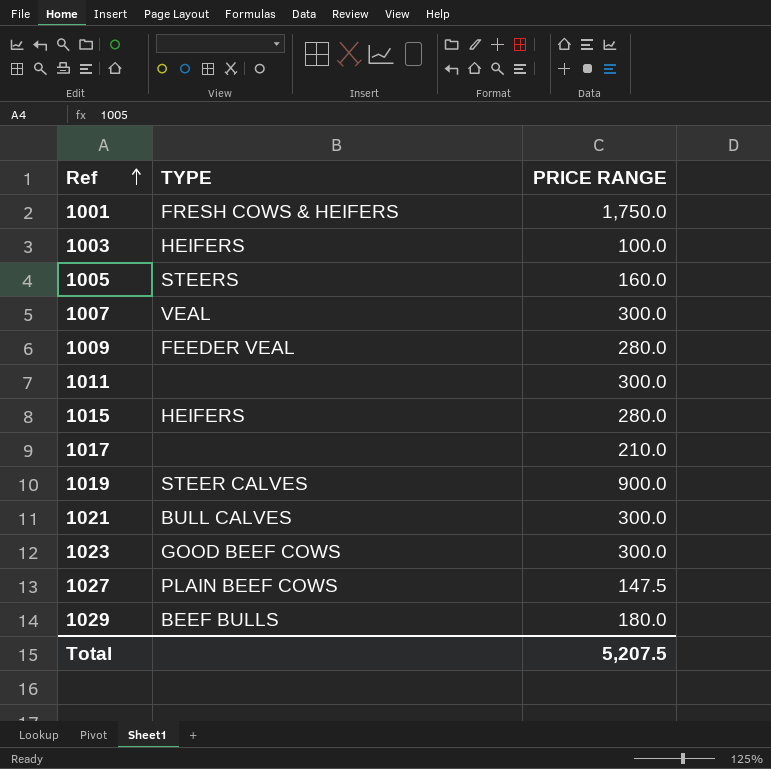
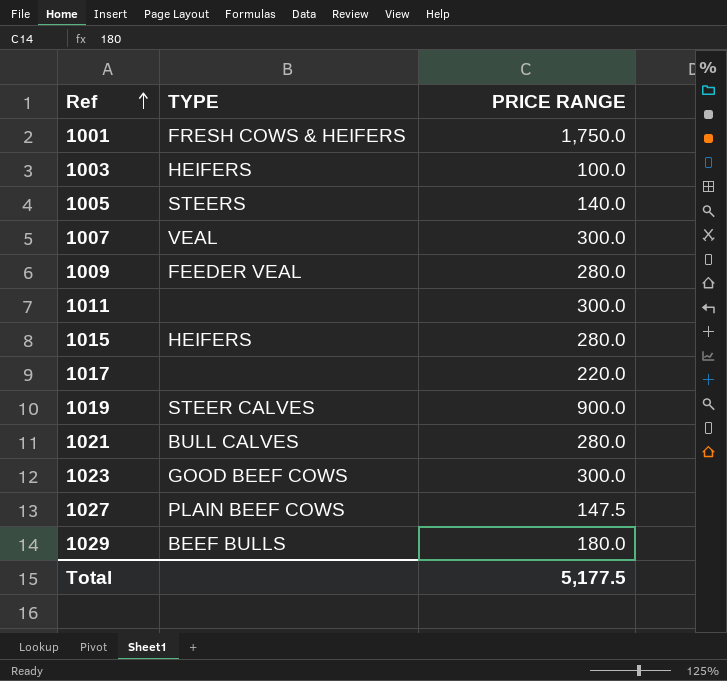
1005 | PRICE RANGE: 160.0 -> 140.0
1017 | PRICE RANGE: 210.0 -> 220.0
1021 | PRICE RANGE: 300.0 -> 280.0
Total | PRICE RANGE: 5,207.5 -> 5,177.5

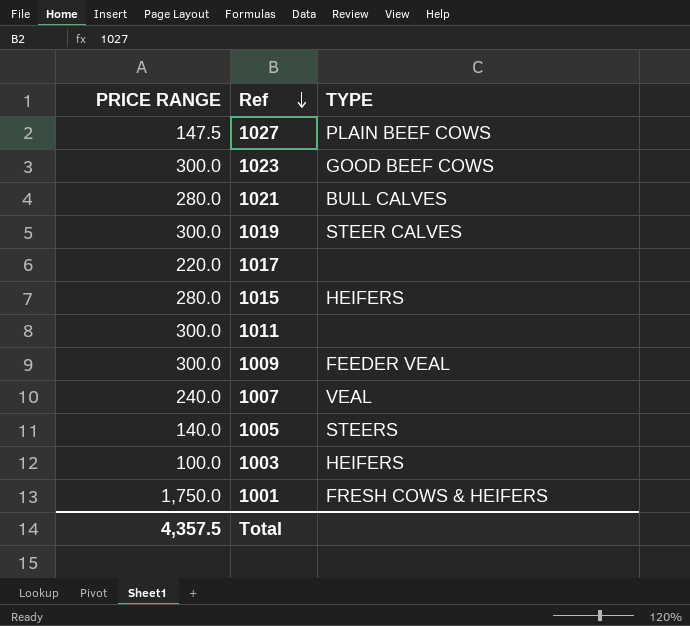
row order: Ref ascending -> Ref descending
column PRICE RANGE | position: 3 -> 1
row 1029: BEEF BULLS | 180.0 -> none
1019 | PRICE RANGE: 900.0 -> 300.0
1009 | PRICE RANGE: 280.0 -> 300.0
1007 | PRICE RANGE: 300.0 -> 240.0
Total | PRICE RANGE: 5,177.5 -> 4,357.5

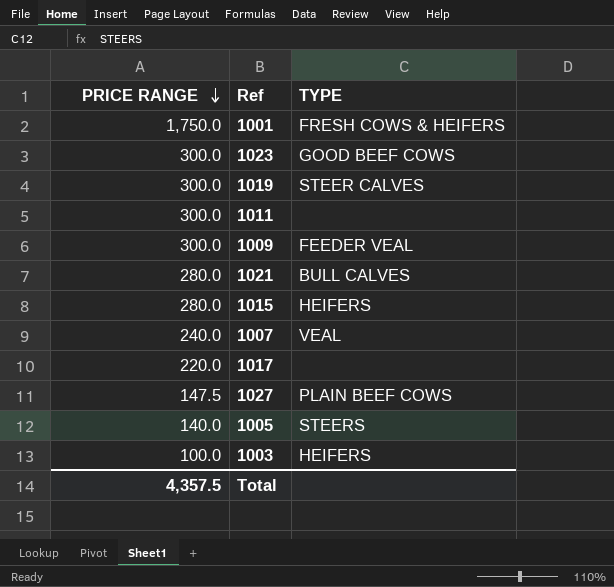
row order: Ref descending -> PRICE RANGE descending

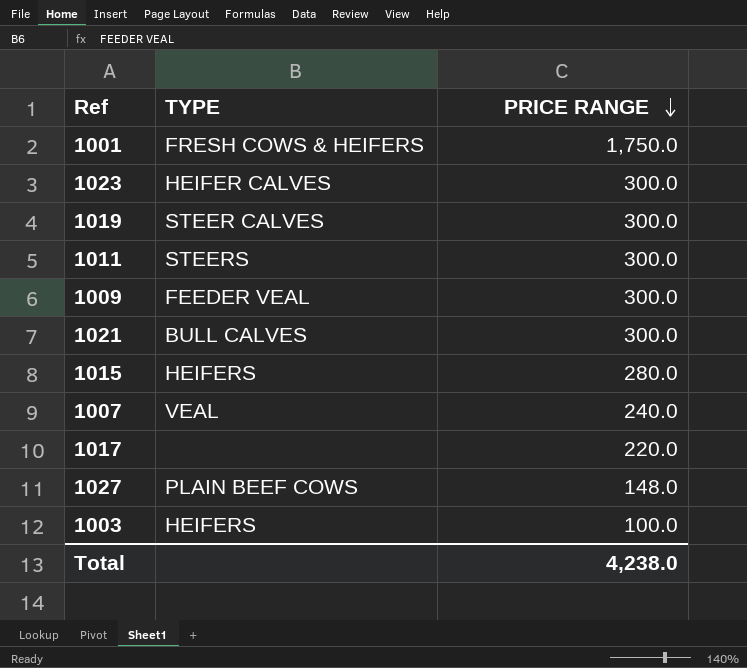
column PRICE RANGE | position: 1 -> 3
row 1005: 140.0 | STEERS -> none
1023 | TYPE: GOOD BEEF COWS -> HEIFER CALVES
1011 | TYPE: none -> STEERS
1021 | PRICE RANGE: 280.0 -> 300.0
1027 | PRICE RANGE: 147.5 -> 148.0
Total | PRICE RANGE: 4,357.5 -> 4,238.0

